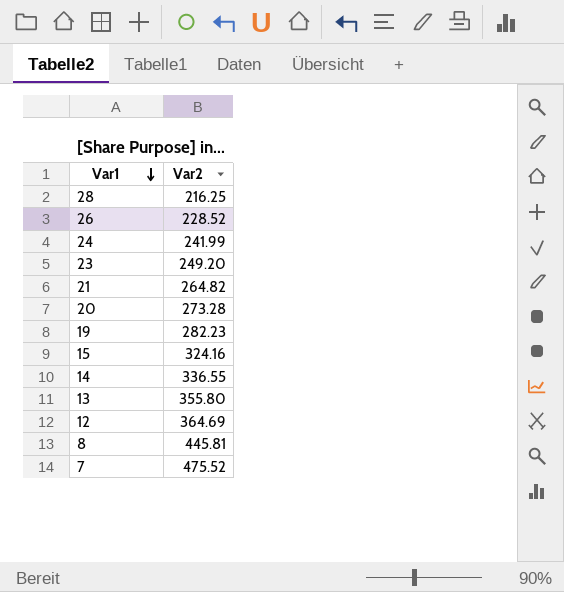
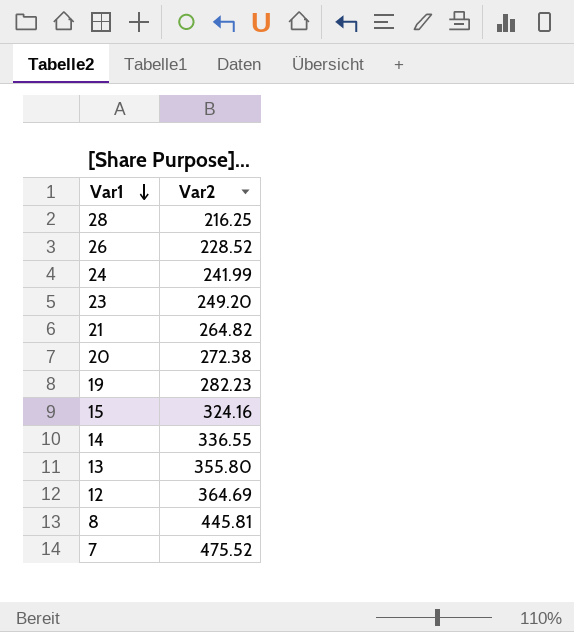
20 | Var2: 273.28 -> 272.38

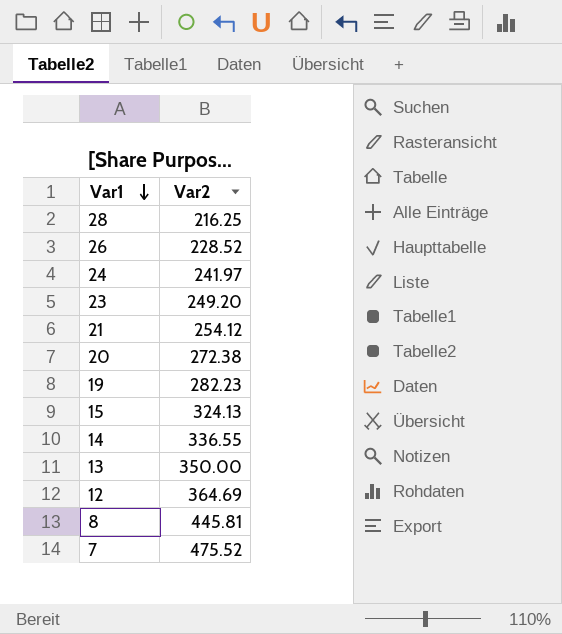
24 | Var2: 241.99 -> 241.97
21 | Var2: 264.82 -> 254.12
15 | Var2: 324.16 -> 324.13
13 | Var2: 355.80 -> 350.00

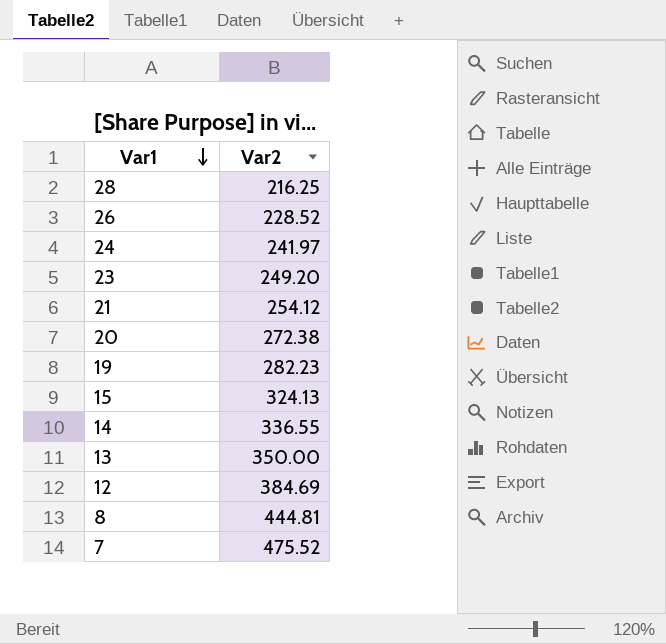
12 | Var2: 364.69 -> 384.69
8 | Var2: 445.81 -> 444.81

